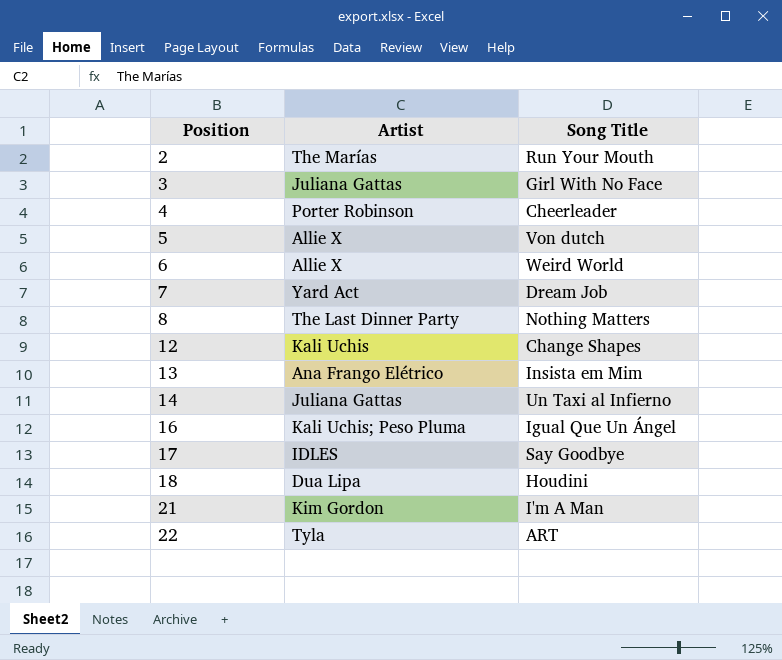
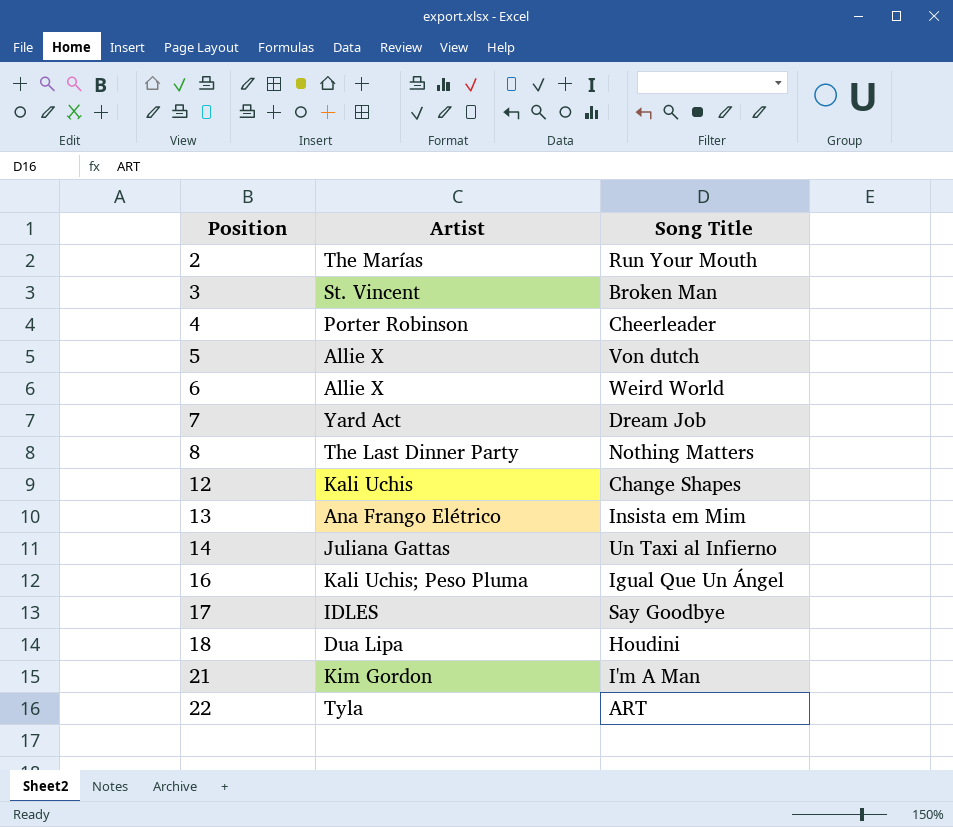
3 | Artist: Juliana Gattas -> St. Vincent
3 | Song Title: Girl With No Face -> Broken Man

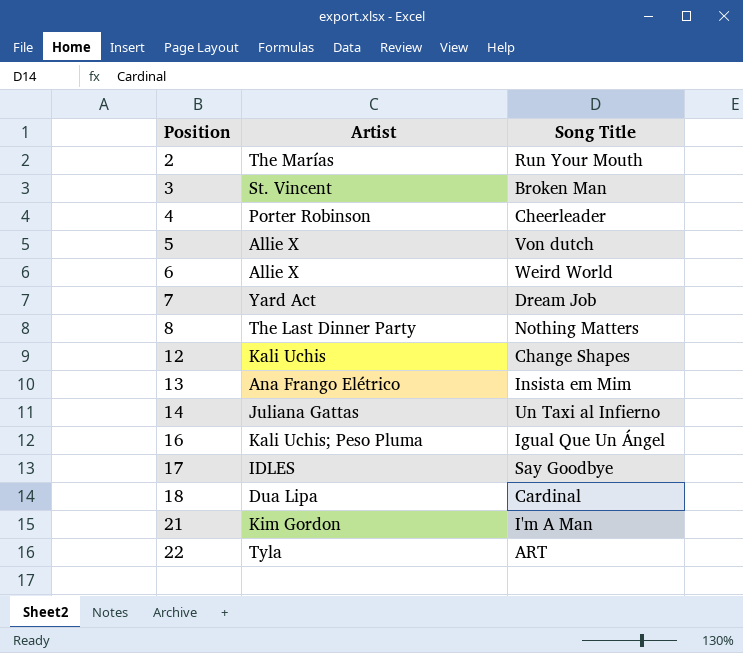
18 | Song Title: Houdini -> Cardinal

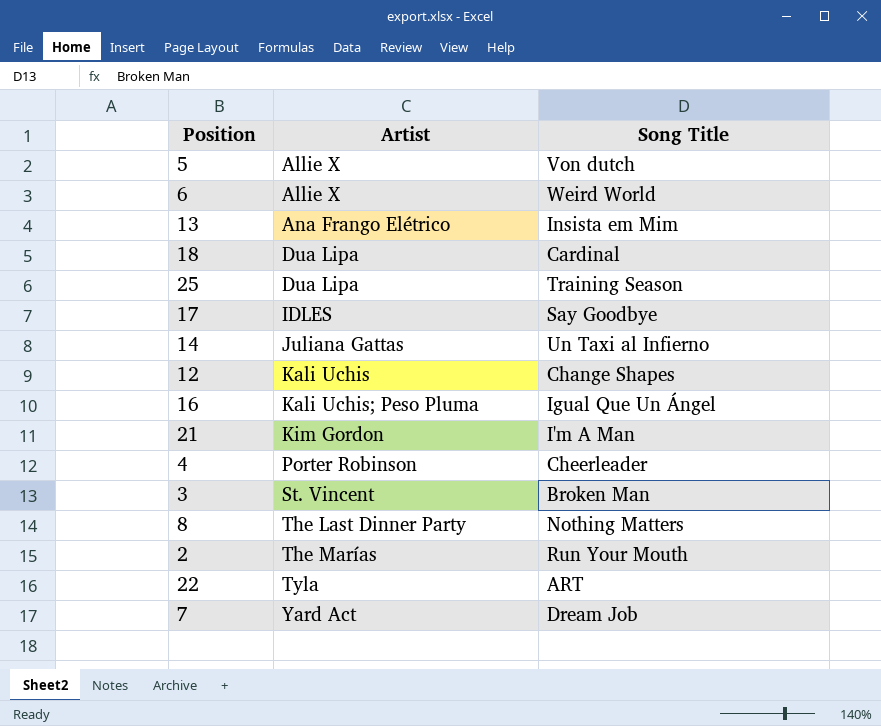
row order: Position ascending -> Artist ascending
row 25: none -> Dua Lipa | Training Season

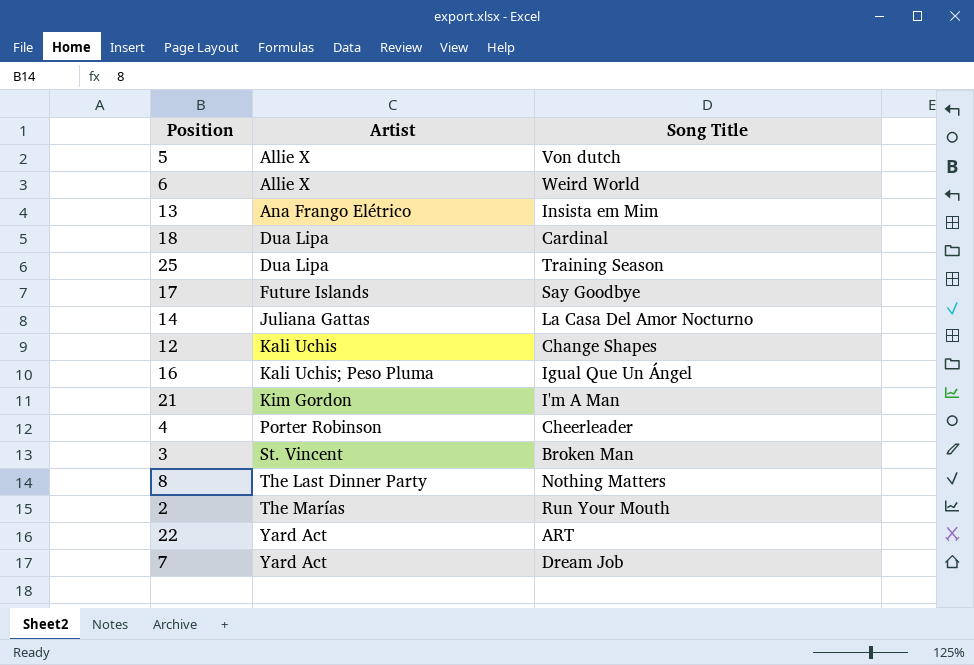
17 | Artist: IDLES -> Future Islands
14 | Song Title: Un Taxi al Infierno -> La Casa Del Amor Nocturno
22 | Artist: Tyla -> Yard Act

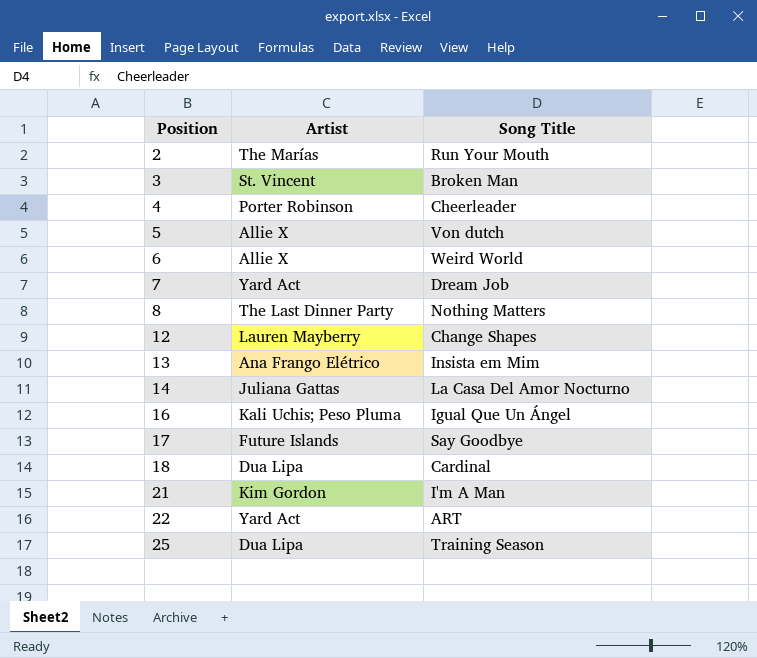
row order: Artist ascending -> Position ascending
12 | Artist: Kali Uchis -> Lauren Mayberry

